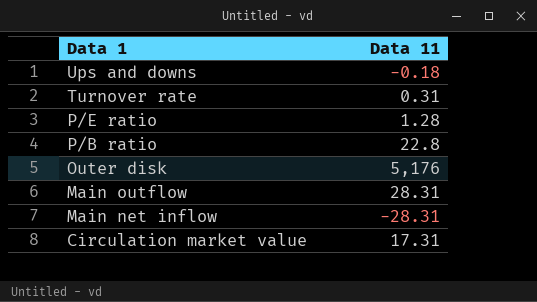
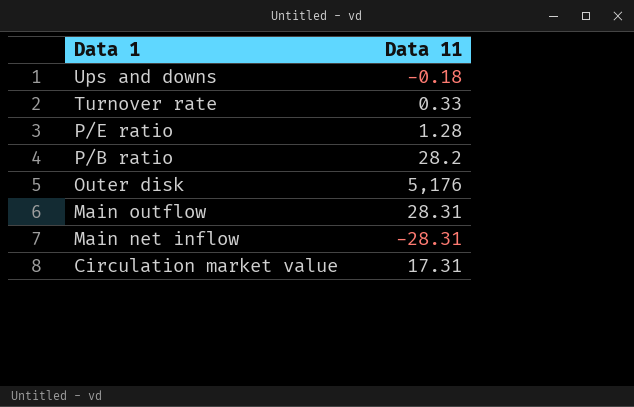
Turnover rate | Data 11: 0.31 -> 0.33
P/B ratio | Data 11: 22.8 -> 28.2

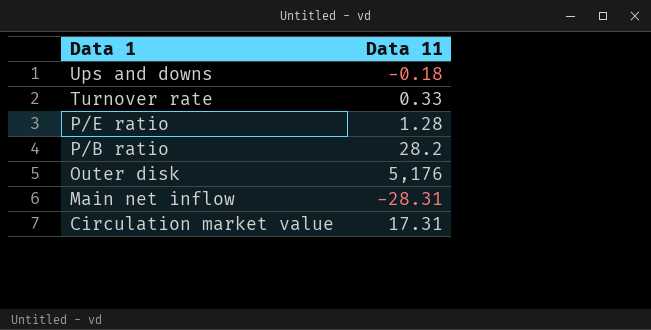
row Main outflow: 28.31 -> none

